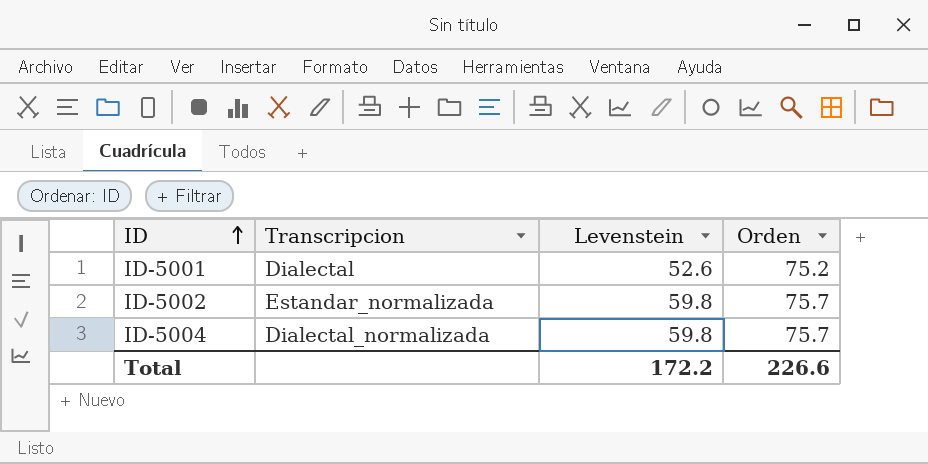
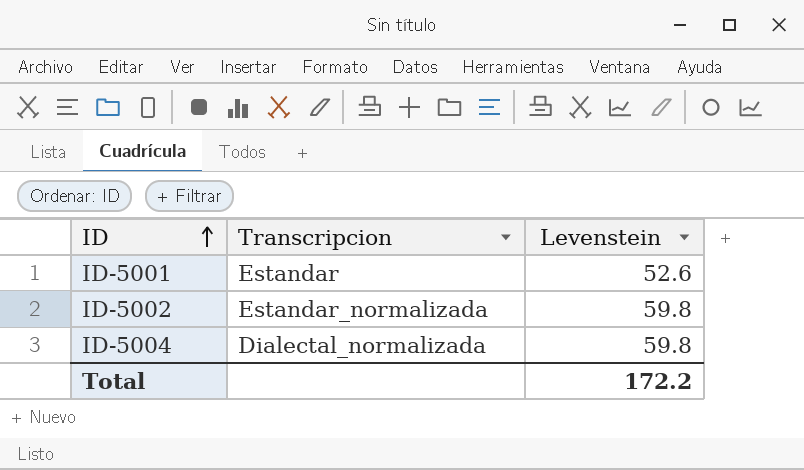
column Orden | position: 4 -> none
ID-5001 | Transcripcion: Dialectal -> Estandar

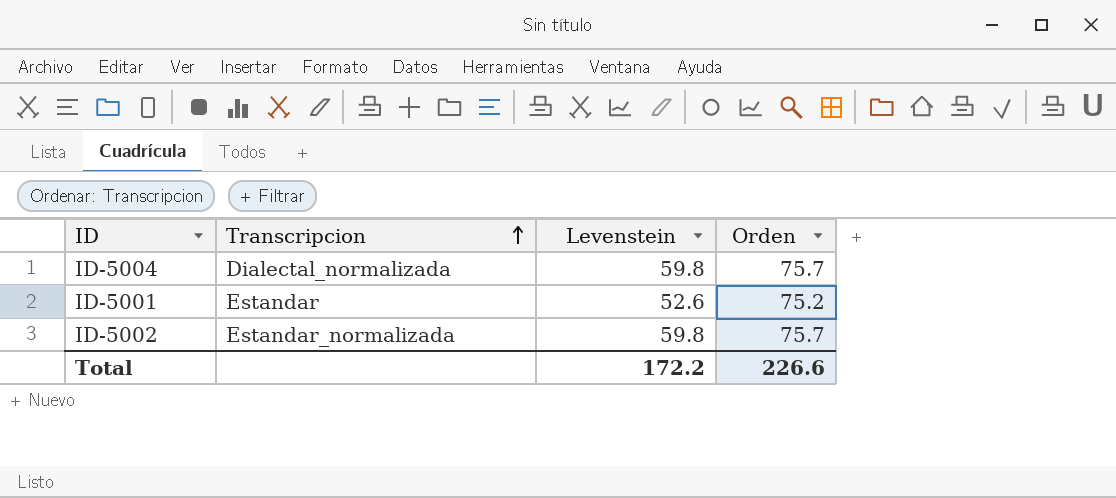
row order: ID ascending -> Transcripcion ascending
column Orden | position: none -> 4

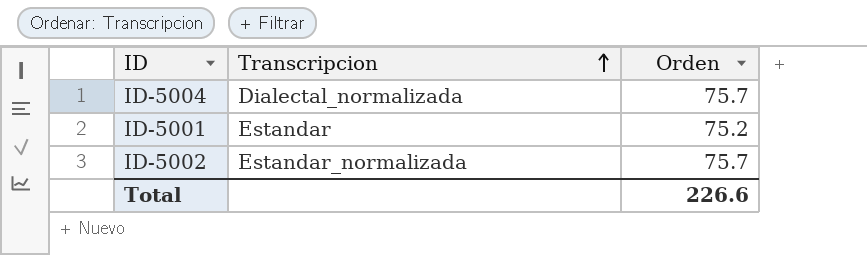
column Levenstein | position: 3 -> none

